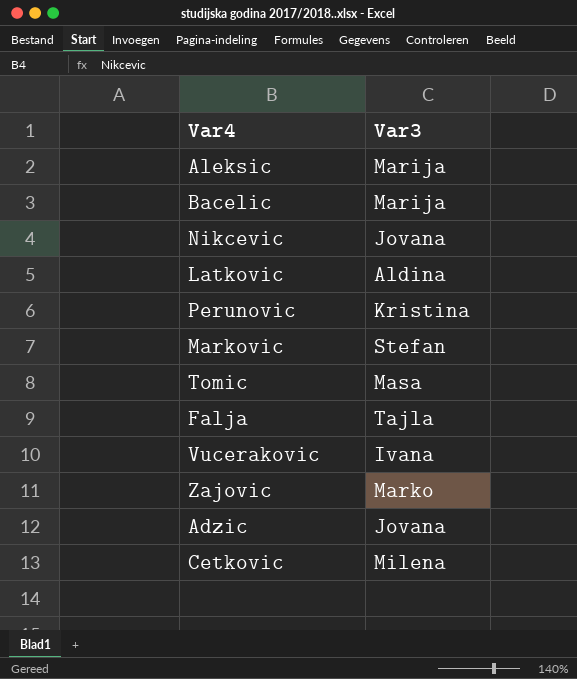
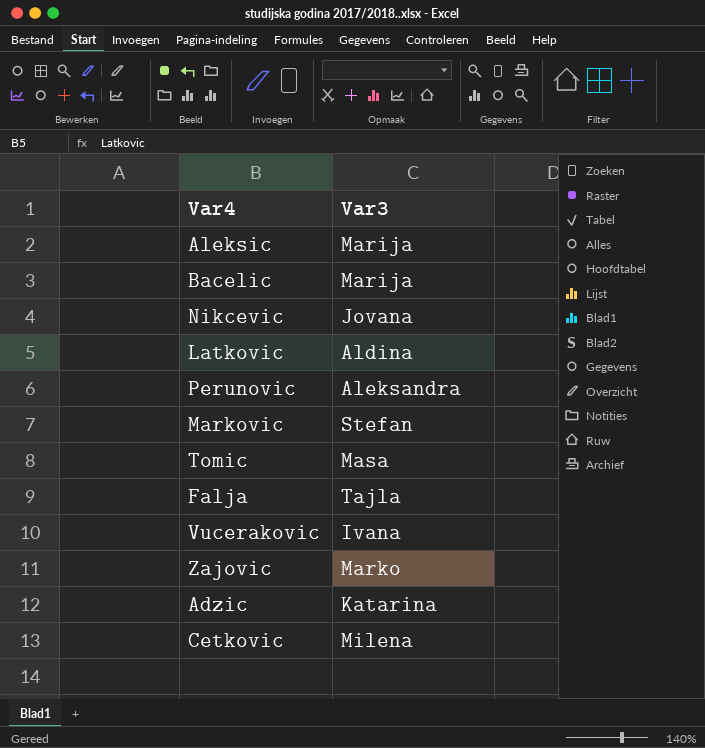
Perunovic | Var3: Kristina -> Aleksandra
Adzic | Var3: Jovana -> Katarina

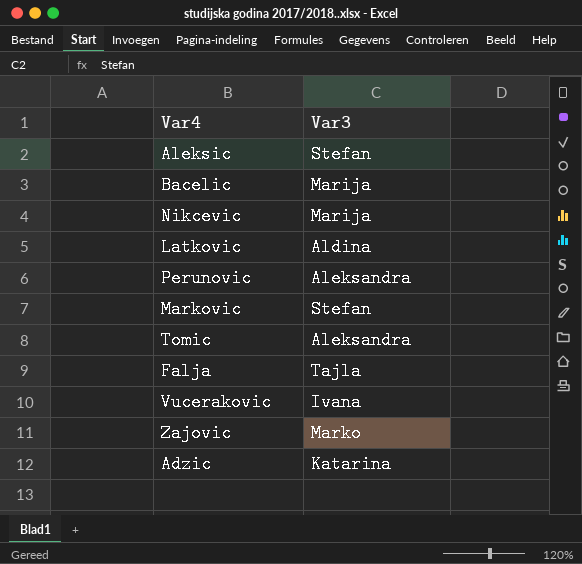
row Cetkovic: Milena -> none
Aleksic | Var3: Marija -> Stefan
Nikcevic | Var3: Jovana -> Marija
Tomic | Var3: Masa -> Aleksandra

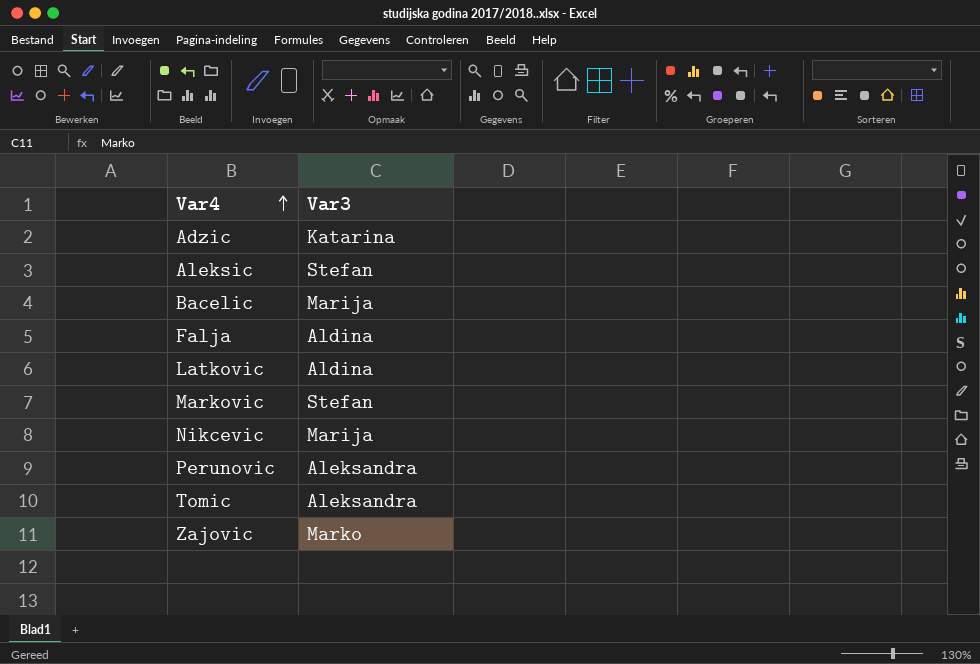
row order: none -> Var4 ascending
row Vucerakovic: Ivana -> none
Falja | Var3: Tajla -> Aldina

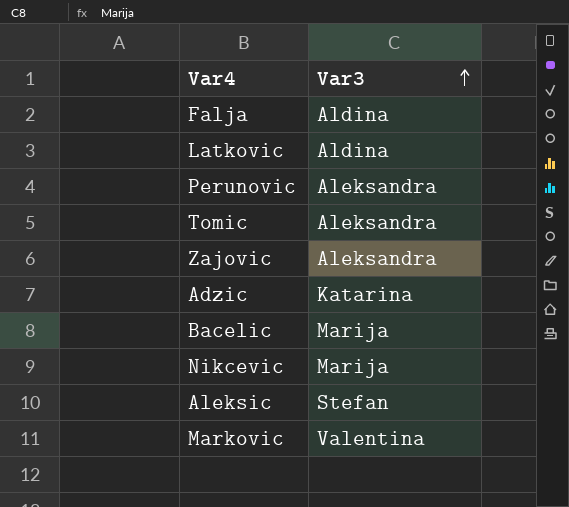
row order: Var4 ascending -> Var3 ascending
Zajovic | Var3: Marko -> Aleksandra
Markovic | Var3: Stefan -> Valentina

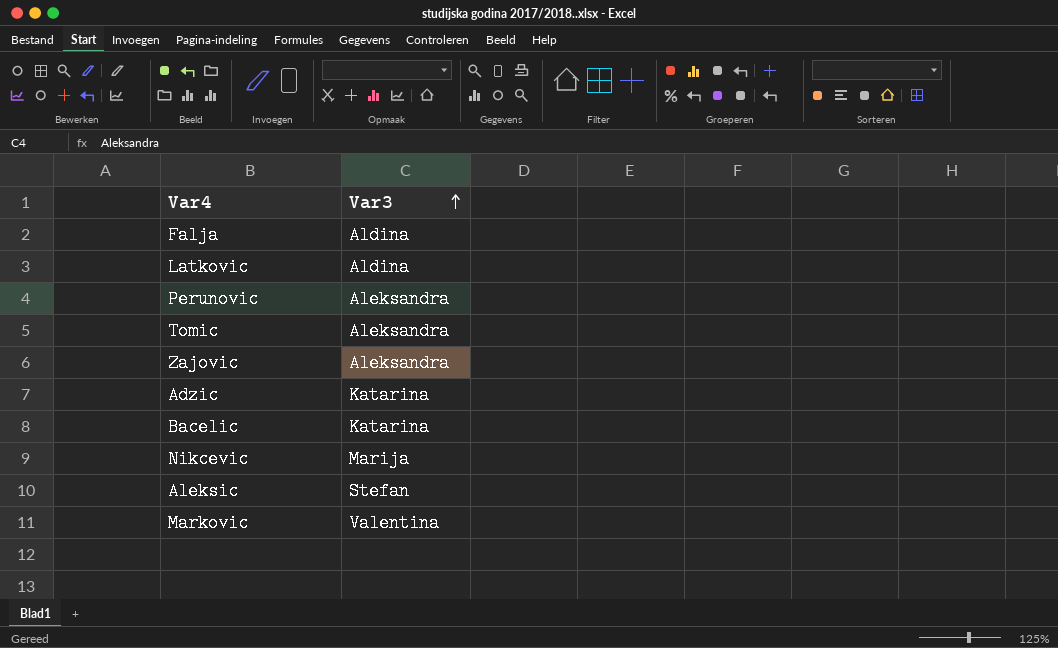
Bacelic | Var3: Marija -> Katarina

